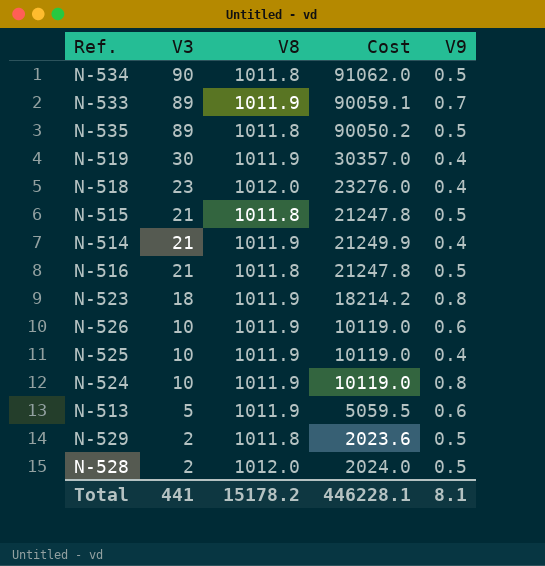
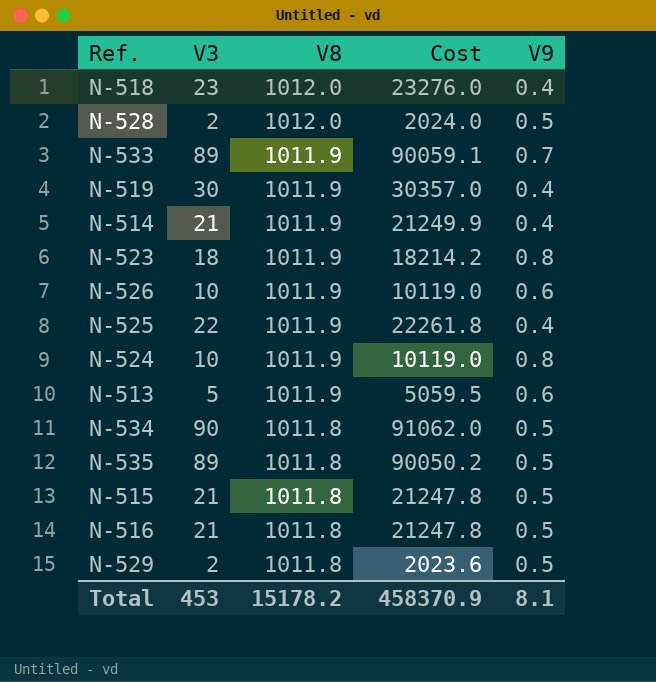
row order: V3 descending -> V8 descending
N-525 | V3: 10 -> 22
N-525 | Cost: 10119.0 -> 22261.8
Total | V3: 441 -> 453
Total | Cost: 446228.1 -> 458370.9

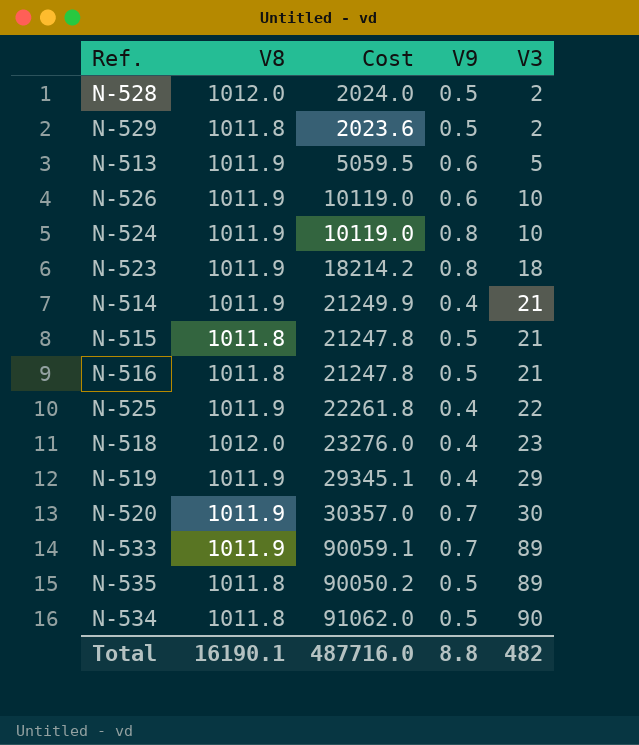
row order: V8 descending -> V3 ascending
column V3 | position: 2 -> 5
N-519 | Cost: 30357.0 -> 29345.1
N-519 | V3: 30 -> 29
row N-520: none -> 1011.9 | 30357.0 | 0.7 | 30
Total | V8: 15178.2 -> 16190.1
Total | Cost: 458370.9 -> 487716.0
Total | V9: 8.1 -> 8.8
Total | V3: 453 -> 482

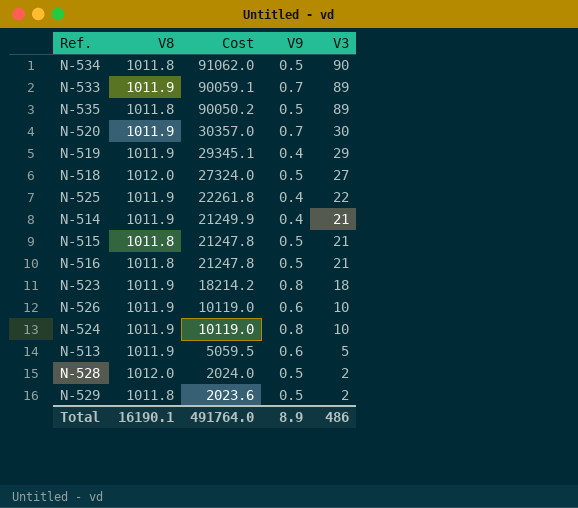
row order: V3 ascending -> Cost descending
N-518 | Cost: 23276.0 -> 27324.0
N-518 | V9: 0.4 -> 0.5
N-518 | V3: 23 -> 27
Total | Cost: 487716.0 -> 491764.0
Total | V9: 8.8 -> 8.9
Total | V3: 482 -> 486

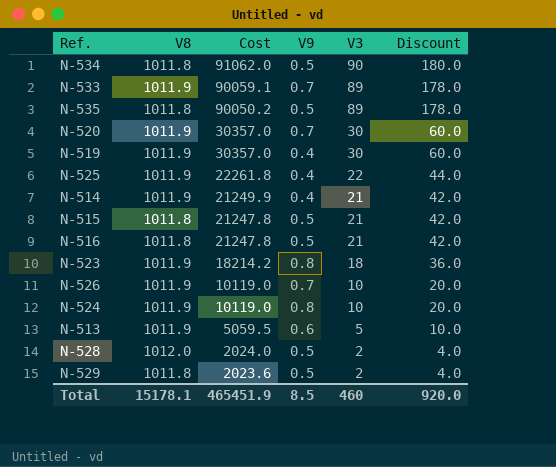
column Discount | formula: none -> [V3] * 2
row N-518: 1012.0 | 27324.0 | 0.5 | 27 -> none
N-519 | Cost: 29345.1 -> 30357.0
N-519 | V3: 29 -> 30
N-526 | V9: 0.6 -> 0.7
Total | V8: 16190.1 -> 15178.1
Total | Cost: 491764.0 -> 465451.9
Total | V9: 8.9 -> 8.5
Total | V3: 486 -> 460

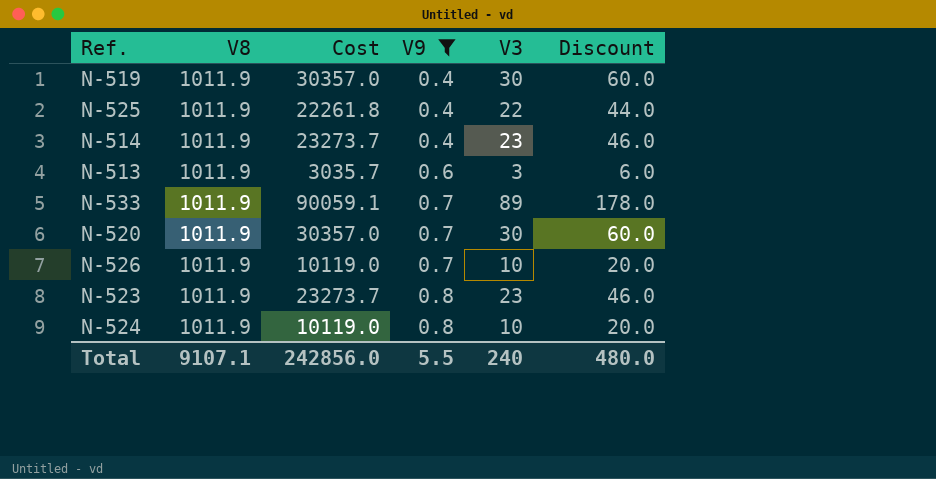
filter: none -> V9 != 0.5
row order: Cost descending -> V9 ascending
N-514 | Cost: 21249.9 -> 23273.7
N-514 | V3: 21 -> 23
N-514 | Discount: 42.0 -> 46.0
N-513 | Cost: 5059.5 -> 3035.7
N-513 | V3: 5 -> 3
N-513 | Discount: 10.0 -> 6.0
N-523 | Cost: 18214.2 -> 23273.7
N-523 | V3: 18 -> 23
N-523 | Discount: 36.0 -> 46.0
Total | V8: 15178.1 -> 9107.1
Total | Cost: 465451.9 -> 242856.0
Total | V9: 8.5 -> 5.5
Total | V3: 460 -> 240
Total | Discount: 920.0 -> 480.0

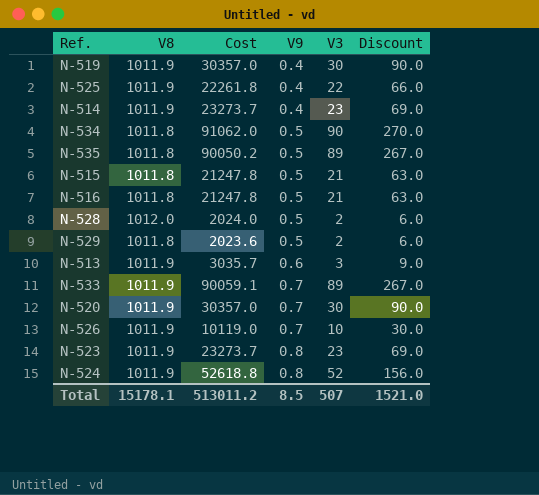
filter: V9 != 0.5 -> none
column Discount | formula: [V3] * 2 -> [V3] * 3
N-524 | Cost: 10119.0 -> 52618.8
N-524 | V3: 10 -> 52
Total | V8: 9107.1 -> 15178.1
Total | Cost: 242856.0 -> 513011.2
Total | V9: 5.5 -> 8.5
Total | V3: 240 -> 507
Total | Discount: 480.0 -> 1521.0

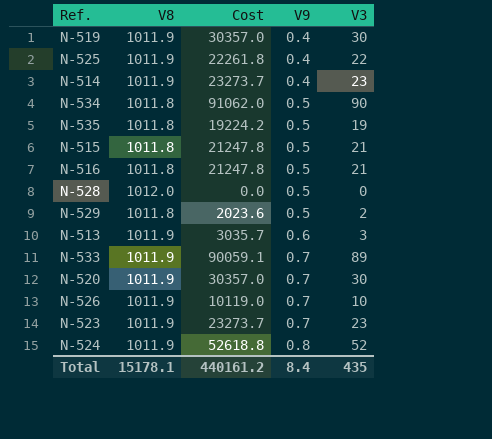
column Discount | formula: [V3] * 3 -> none
N-535 | Cost: 90050.2 -> 19224.2
N-535 | V3: 89 -> 19
N-528 | Cost: 2024.0 -> 0.0
N-528 | V3: 2 -> 0
N-523 | V9: 0.8 -> 0.7
Total | Cost: 513011.2 -> 440161.2
Total | V9: 8.5 -> 8.4
Total | V3: 507 -> 435

